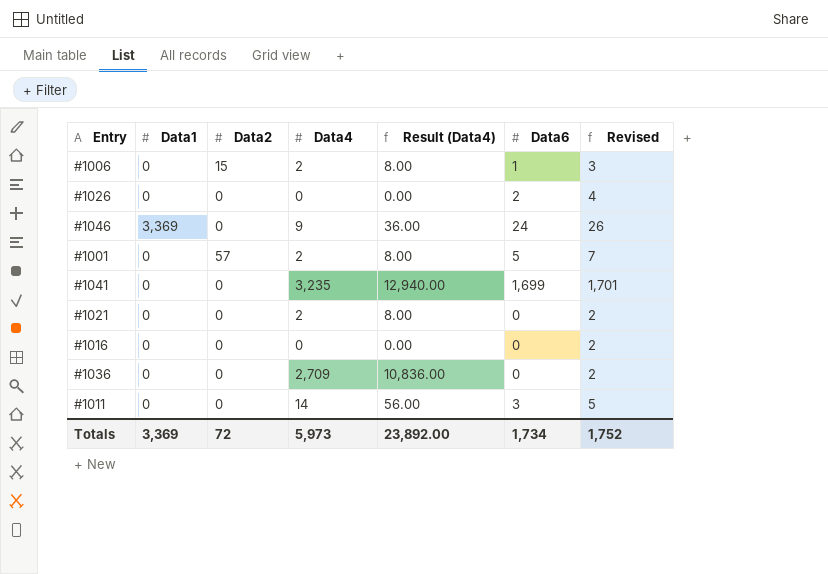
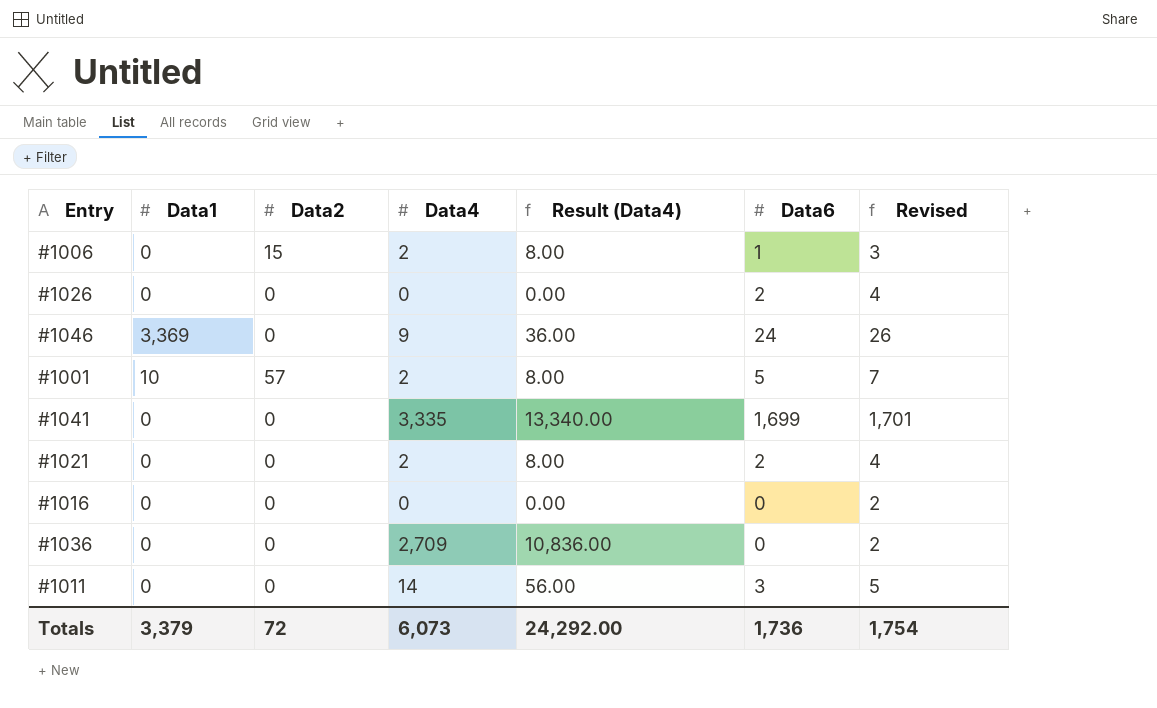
#1001 | Data1: 0 -> 10
#1041 | Data4: 3,235 -> 3,335
#1041 | Result (Data4): 12,940.00 -> 13,340.00
#1021 | Data6: 0 -> 2
#1021 | Revised: 2 -> 4
Totals | Data1: 3,369 -> 3,379
Totals | Data4: 5,973 -> 6,073
Totals | Result (Data4): 23,892.00 -> 24,292.00
Totals | Data6: 1,734 -> 1,736
Totals | Revised: 1,752 -> 1,754

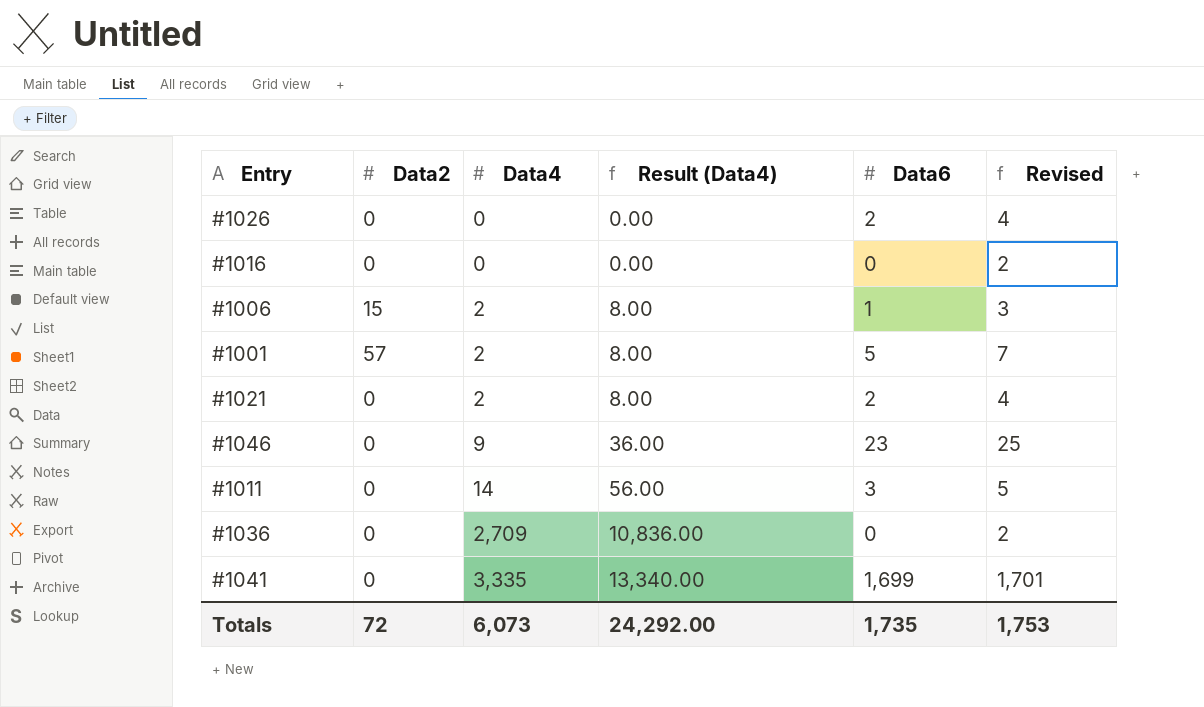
row order: none -> Data4 ascending
column Data1 | position: 2 -> none
#1046 | Data6: 24 -> 23
#1046 | Revised: 26 -> 25
Totals | Data6: 1,736 -> 1,735
Totals | Revised: 1,754 -> 1,753

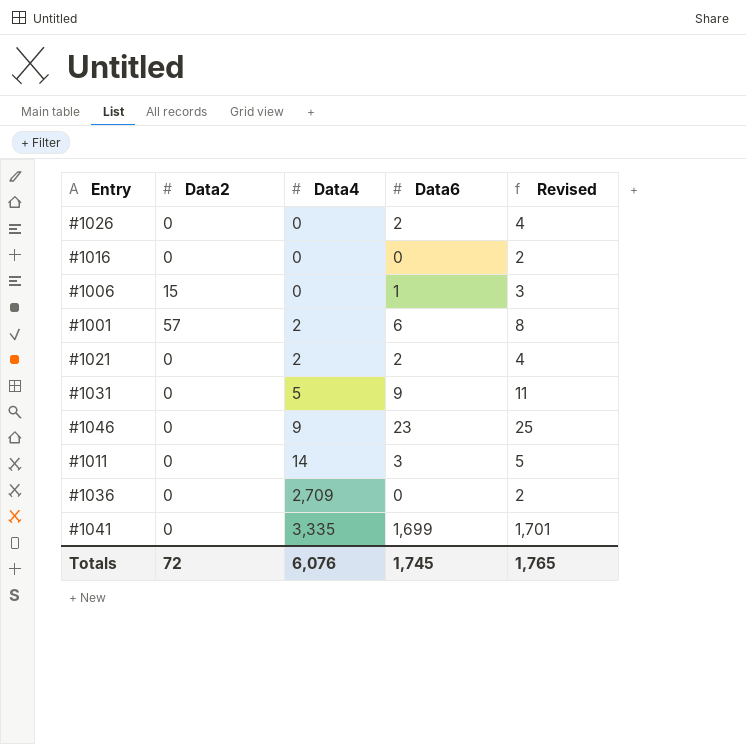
column Result (Data4) | formula: [Data4] * 4 -> none
#1006 | Data4: 2 -> 0
#1001 | Data6: 5 -> 6
#1001 | Revised: 7 -> 8
row #1031: none -> 0 | 5 | 9 | 11
Totals | Data4: 6,073 -> 6,076
Totals | Data6: 1,735 -> 1,745
Totals | Revised: 1,753 -> 1,765

